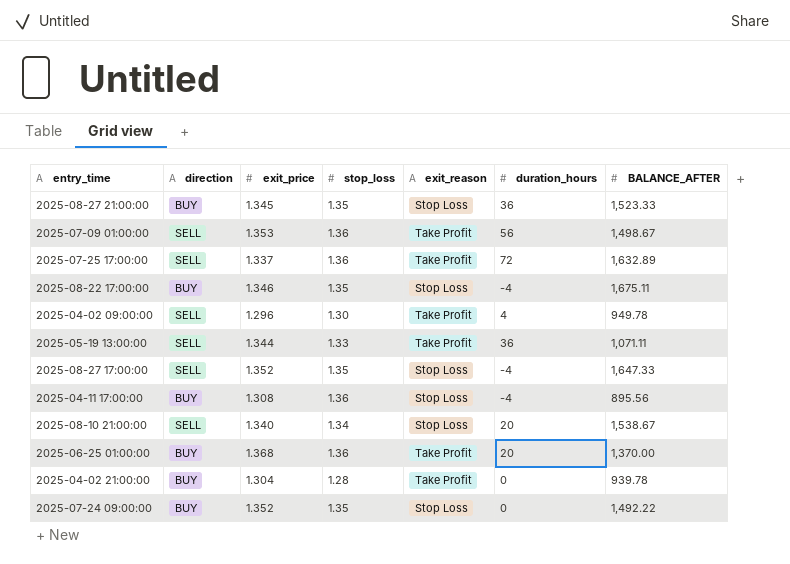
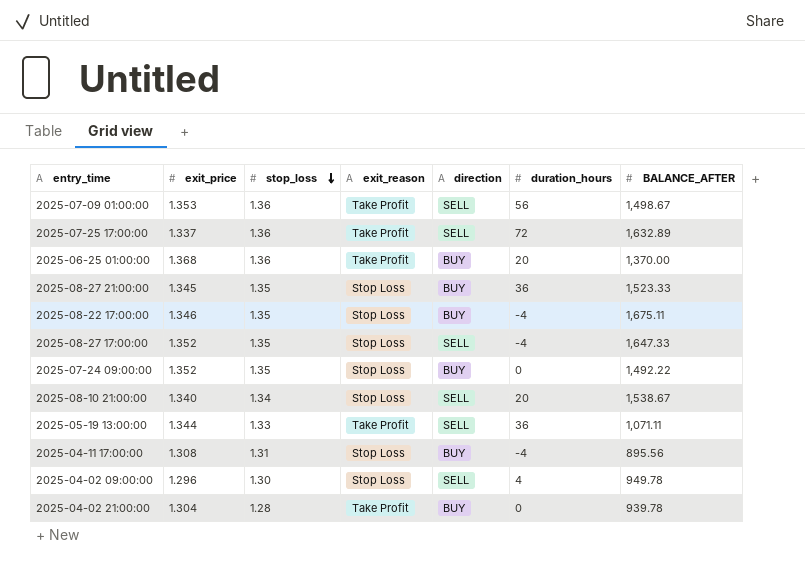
row order: none -> stop_loss descending
column direction | position: 2 -> 5
2025-04-11 17:00:00 | stop_loss: 1.36 -> 1.31
2025-04-02 09:00:00 | exit_reason: Take Profit -> Stop Loss

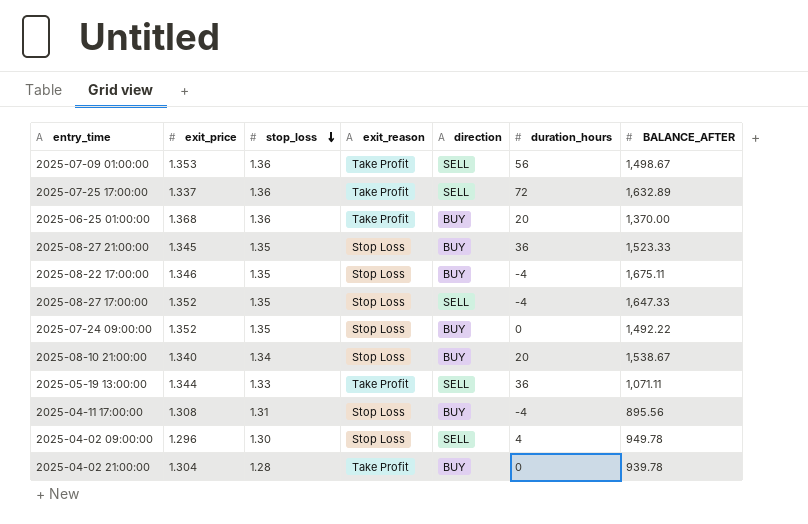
2025-08-10 21:00:00 | direction: SELL -> BUY

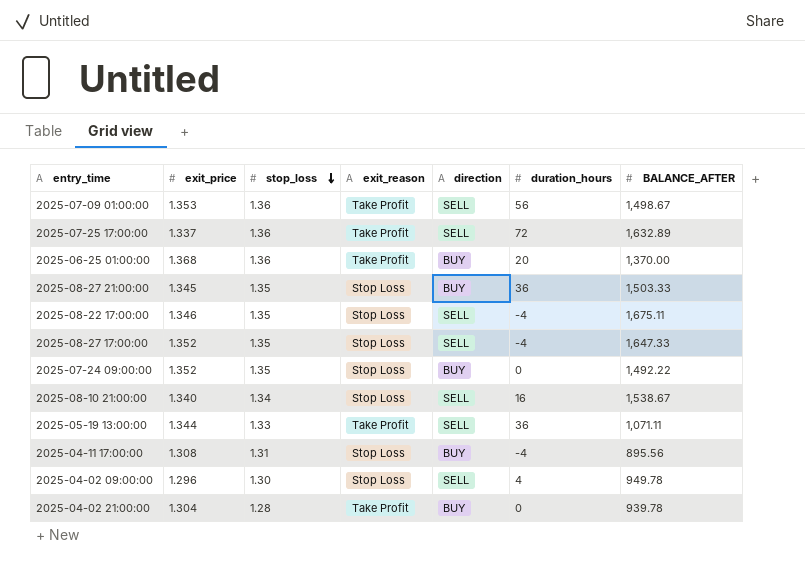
2025-08-27 21:00:00 | BALANCE_AFTER: 1,523.33 -> 1,503.33
2025-08-22 17:00:00 | direction: BUY -> SELL
2025-08-10 21:00:00 | direction: BUY -> SELL
2025-08-10 21:00:00 | duration_hours: 20 -> 16

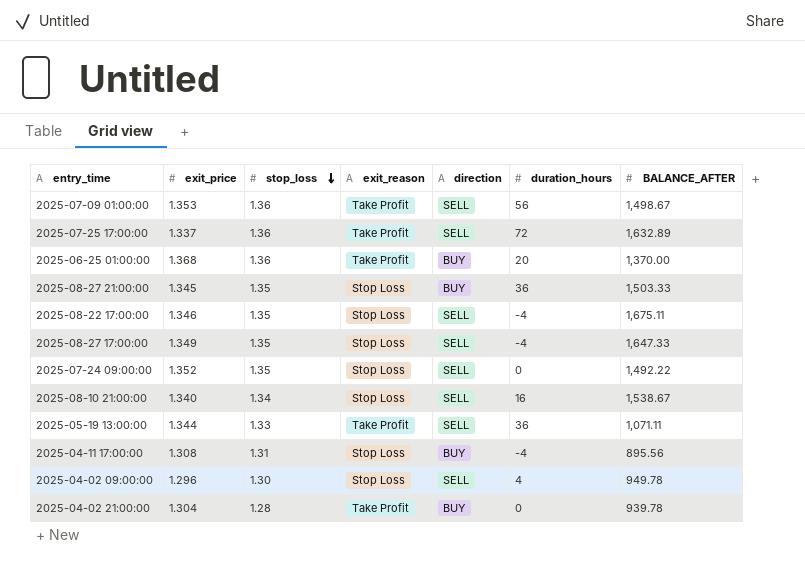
2025-08-27 17:00:00 | exit_price: 1.352 -> 1.349
2025-07-24 09:00:00 | direction: BUY -> SELL

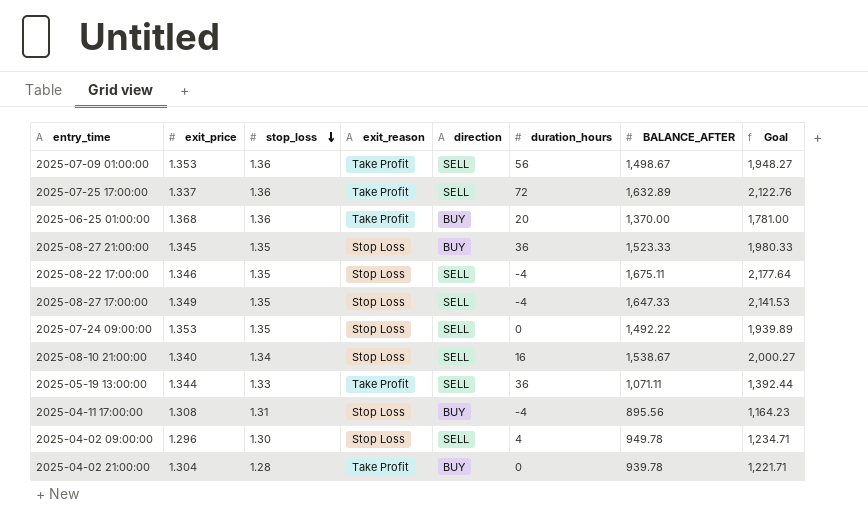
column Goal | formula: none -> [BALANCE_AFTER] * 1.3
2025-08-27 21:00:00 | BALANCE_AFTER: 1,503.33 -> 1,523.33
2025-07-24 09:00:00 | exit_price: 1.352 -> 1.353

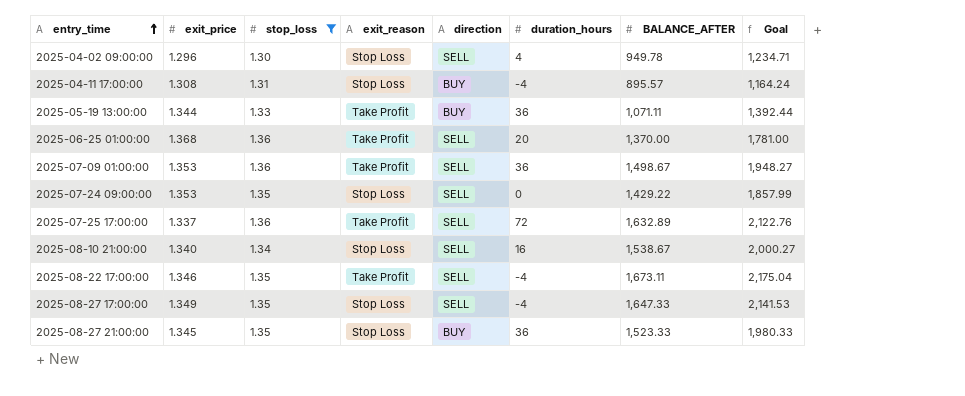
filter: none -> stop_loss != 1.28
row order: stop_loss descending -> entry_time ascending
2025-04-11 17:00:00 | BALANCE_AFTER: 895.56 -> 895.57
2025-04-11 17:00:00 | Goal: 1,164.23 -> 1,164.24
2025-05-19 13:00:00 | direction: SELL -> BUY
2025-06-25 01:00:00 | direction: BUY -> SELL
2025-07-09 01:00:00 | duration_hours: 56 -> 36
2025-07-24 09:00:00 | BALANCE_AFTER: 1,492.22 -> 1,429.22
2025-07-24 09:00:00 | Goal: 1,939.89 -> 1,857.99
2025-08-22 17:00:00 | exit_reason: Stop Loss -> Take Profit
2025-08-22 17:00:00 | BALANCE_AFTER: 1,675.11 -> 1,673.11
2025-08-22 17:00:00 | Goal: 2,177.64 -> 2,175.04

